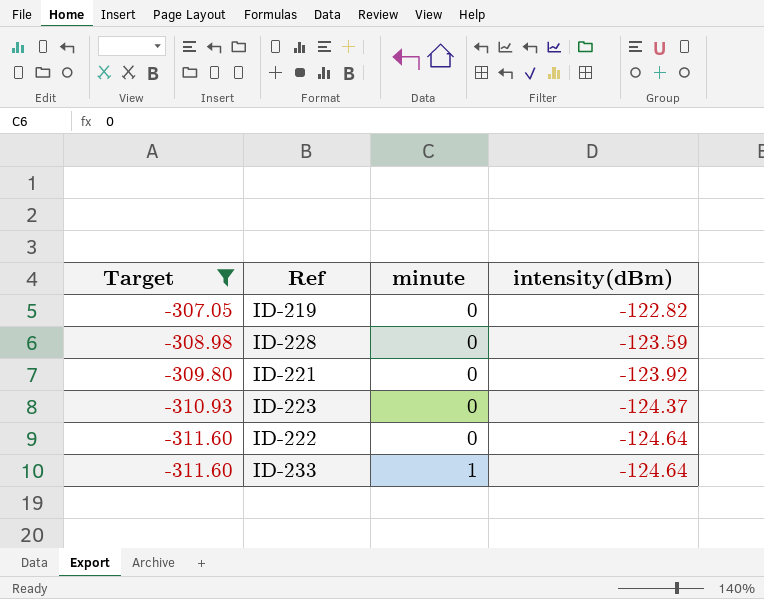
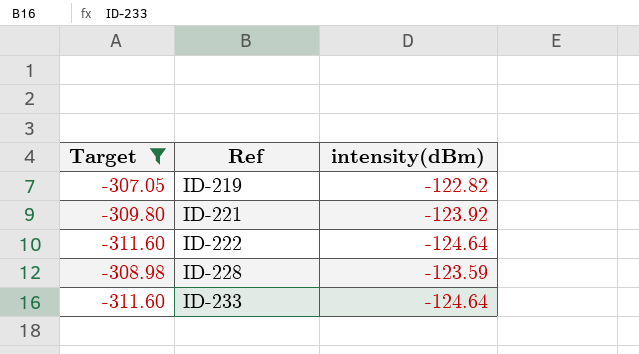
row order: Target descending -> Ref ascending
column minute | position: 3 -> none
row ID-223: -310.93 | 0 | -124.37 -> none

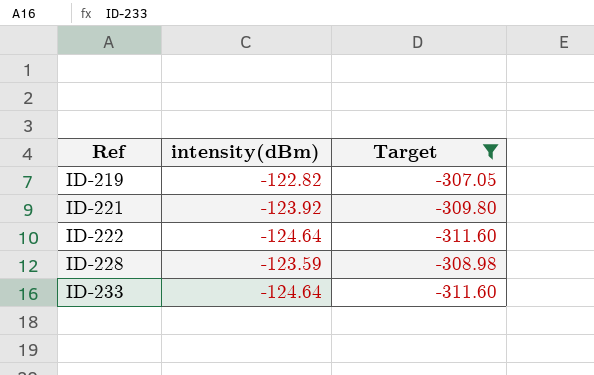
column Target | position: 1 -> 3

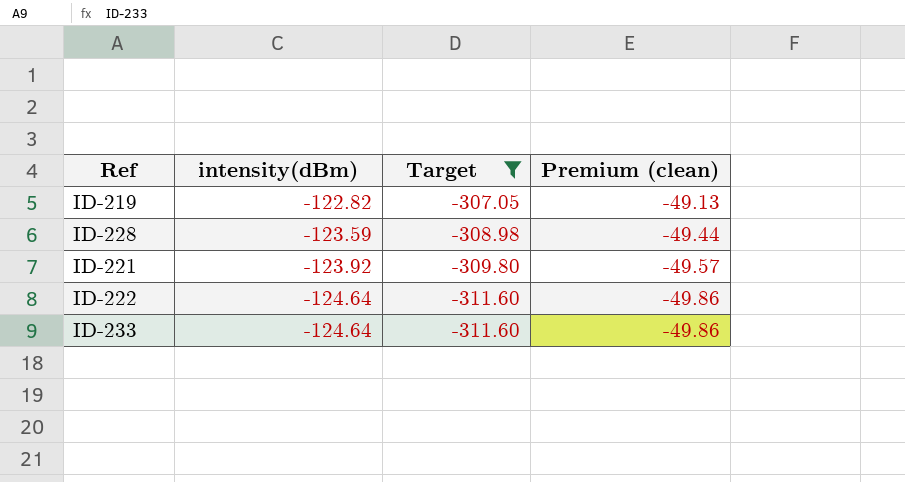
row order: Ref ascending -> intensity(dBm) descending
column Premium (clean) | formula: none -> [intensity(dBm)] * 0.4

